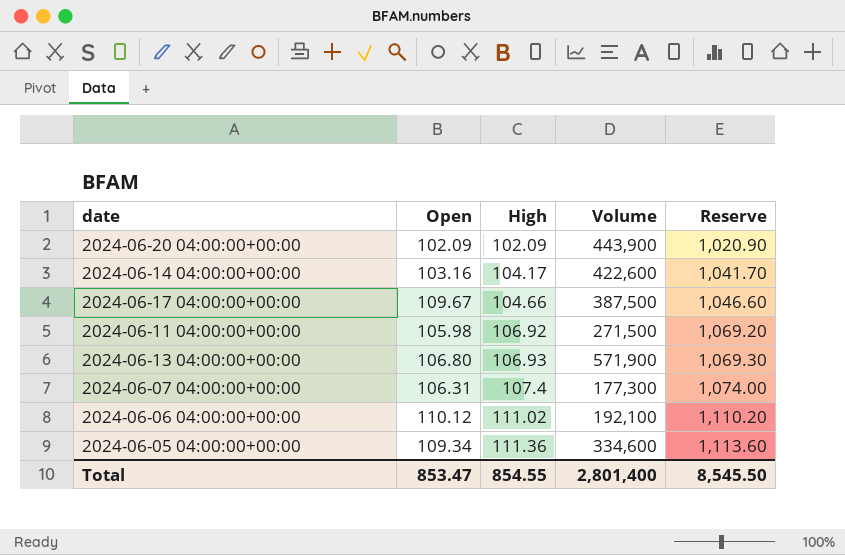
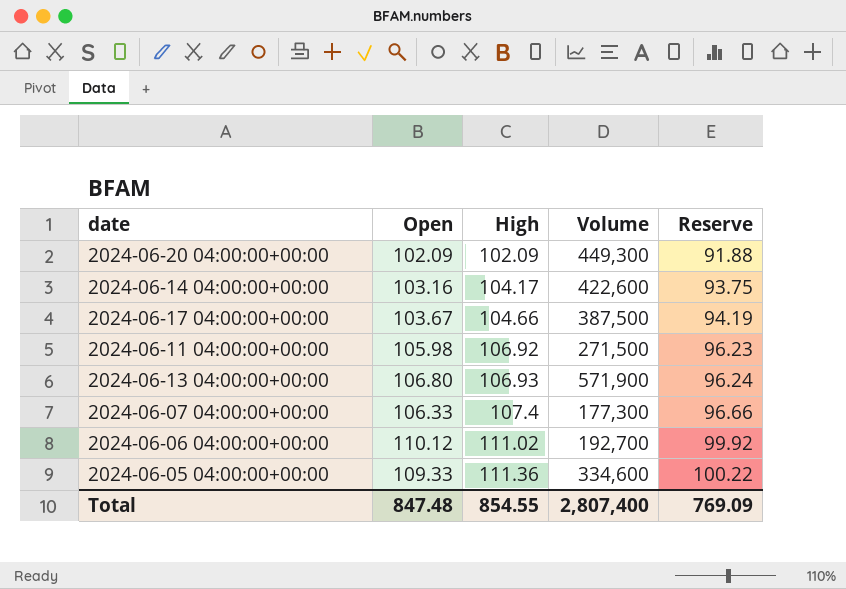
column Reserve | formula: [High] * 10 -> [High] * 0.9
2024-06-20 04:00:00+00:00 | Volume: 443,900 -> 449,300
2024-06-17 04:00:00+00:00 | Open: 109.67 -> 103.67
2024-06-07 04:00:00+00:00 | Open: 106.31 -> 106.33
2024-06-06 04:00:00+00:00 | Volume: 192,100 -> 192,700
2024-06-05 04:00:00+00:00 | Open: 109.34 -> 109.33
Total | Open: 853.47 -> 847.48
Total | Volume: 2,801,400 -> 2,807,400
Total | Reserve: 8,545.50 -> 769.09

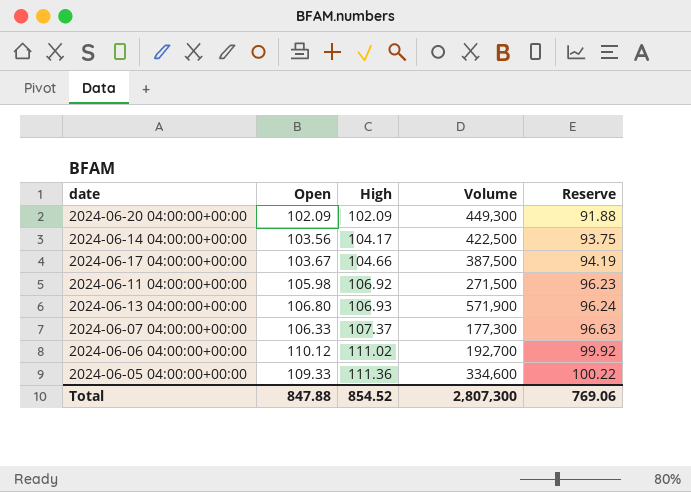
2024-06-14 04:00:00+00:00 | Open: 103.16 -> 103.56
2024-06-14 04:00:00+00:00 | Volume: 422,600 -> 422,500
2024-06-07 04:00:00+00:00 | High: 107.4 -> 107.37
2024-06-07 04:00:00+00:00 | Reserve: 96.66 -> 96.63
Total | Open: 847.48 -> 847.88
Total | High: 854.55 -> 854.52
Total | Volume: 2,807,400 -> 2,807,300
Total | Reserve: 769.09 -> 769.06

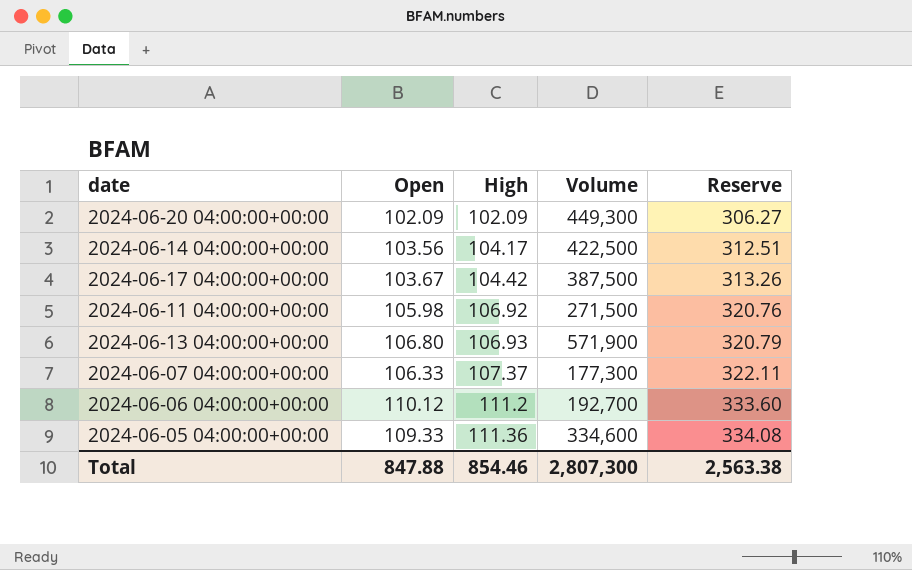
column Reserve | formula: [High] * 0.9 -> [High] * 3
2024-06-17 04:00:00+00:00 | High: 104.66 -> 104.42
2024-06-06 04:00:00+00:00 | High: 111.02 -> 111.2
Total | High: 854.52 -> 854.46
Total | Reserve: 769.06 -> 2,563.38

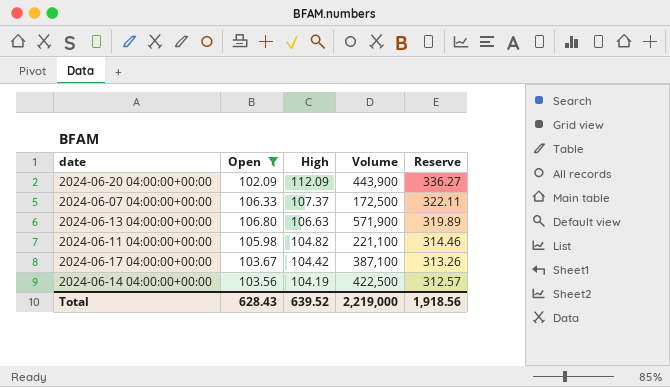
filter: none -> Open <= 106.80
row order: High ascending -> High descending
2024-06-20 04:00:00+00:00 | High: 102.09 -> 112.09
2024-06-20 04:00:00+00:00 | Volume: 449,300 -> 443,900
2024-06-20 04:00:00+00:00 | Reserve: 306.27 -> 336.27
2024-06-07 04:00:00+00:00 | Volume: 177,300 -> 172,500
2024-06-13 04:00:00+00:00 | High: 106.93 -> 106.63
2024-06-13 04:00:00+00:00 | Reserve: 320.79 -> 319.89
2024-06-11 04:00:00+00:00 | High: 106.92 -> 104.82
2024-06-11 04:00:00+00:00 | Volume: 271,500 -> 221,100
2024-06-11 04:00:00+00:00 | Reserve: 320.76 -> 314.46
2024-06-17 04:00:00+00:00 | Volume: 387,500 -> 387,100
2024-06-14 04:00:00+00:00 | High: 104.17 -> 104.19
2024-06-14 04:00:00+00:00 | Reserve: 312.51 -> 312.57
Total | Open: 847.88 -> 628.43
Total | High: 854.46 -> 639.52
Total | Volume: 2,807,300 -> 2,219,000
Total | Reserve: 2,563.38 -> 1,918.56

